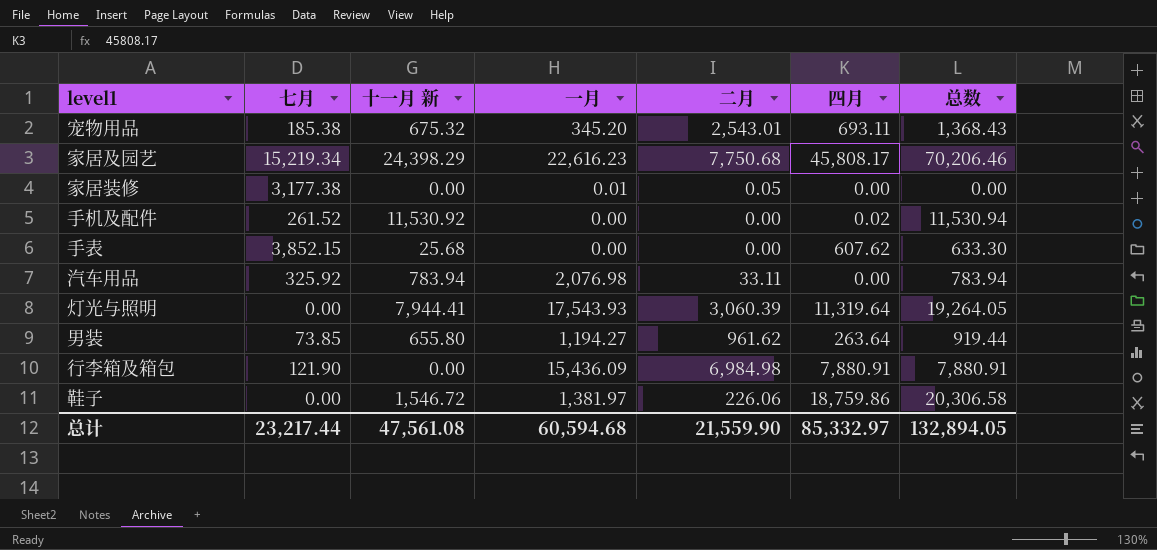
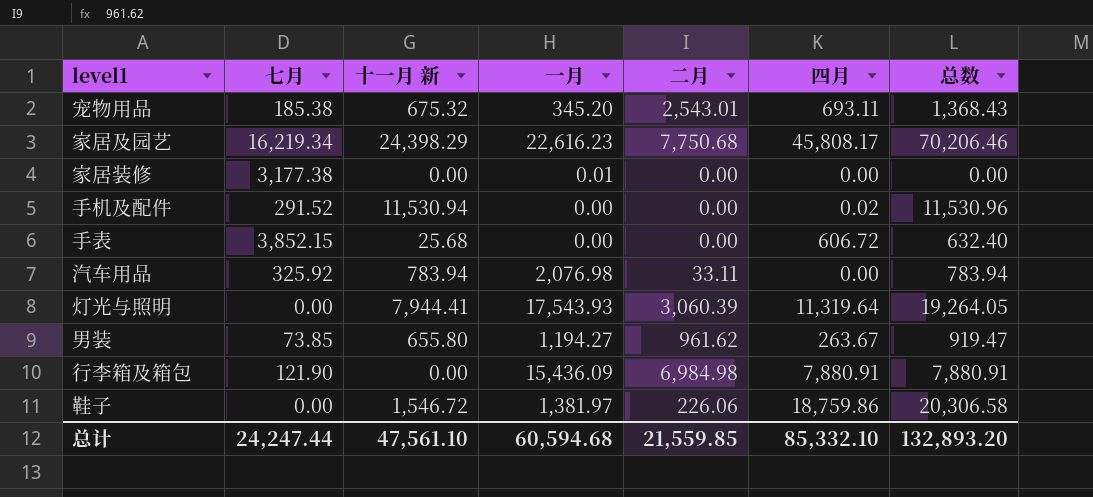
家居及园艺 | 七月: 15,219.34 -> 16,219.34
家居装修 | 二月: 0.05 -> 0.00
手机及配件 | 七月: 261.52 -> 291.52
手机及配件 | 十一月 新: 11,530.92 -> 11,530.94
手机及配件 | 总数: 11,530.94 -> 11,530.96
手表 | 四月: 607.62 -> 606.72
手表 | 总数: 633.30 -> 632.40
男装 | 四月: 263.64 -> 263.67
男装 | 总数: 919.44 -> 919.47
总计 | 七月: 23,217.44 -> 24,247.44
总计 | 十一月 新: 47,561.08 -> 47,561.10
总计 | 二月: 21,559.90 -> 21,559.85
总计 | 四月: 85,332.97 -> 85,332.10
总计 | 总数: 132,894.05 -> 132,893.20

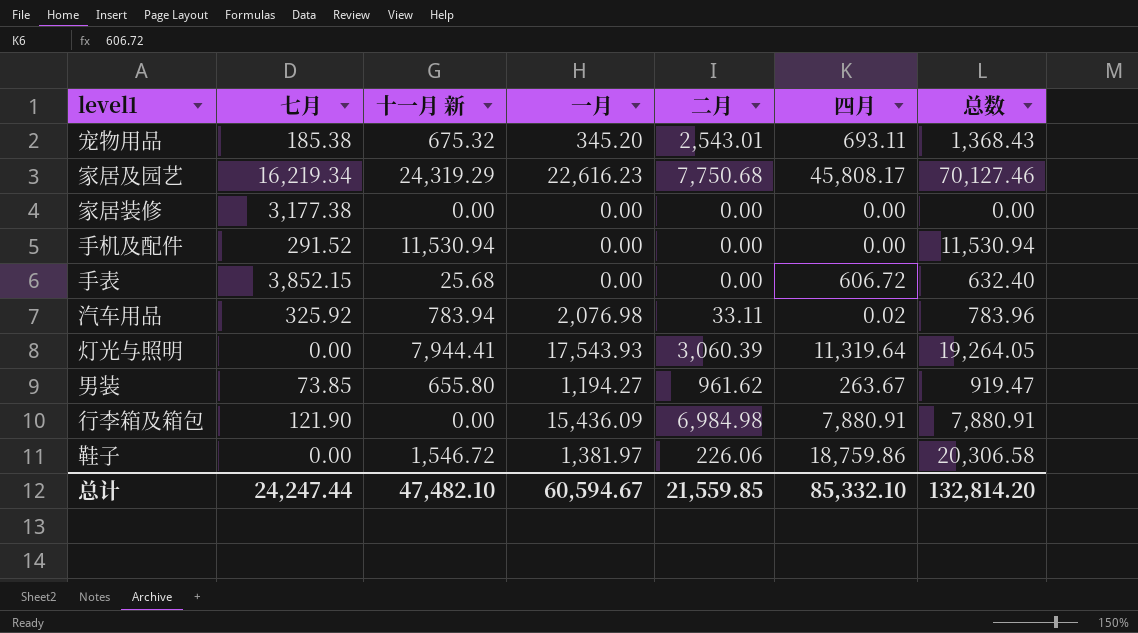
家居及园艺 | 十一月 新: 24,398.29 -> 24,319.29
家居及园艺 | 总数: 70,206.46 -> 70,127.46
家居装修 | 一月: 0.01 -> 0.00
手机及配件 | 四月: 0.02 -> 0.00
手机及配件 | 总数: 11,530.96 -> 11,530.94
汽车用品 | 四月: 0.00 -> 0.02
汽车用品 | 总数: 783.94 -> 783.96
总计 | 十一月 新: 47,561.10 -> 47,482.10
总计 | 一月: 60,594.68 -> 60,594.67
总计 | 总数: 132,893.20 -> 132,814.20

